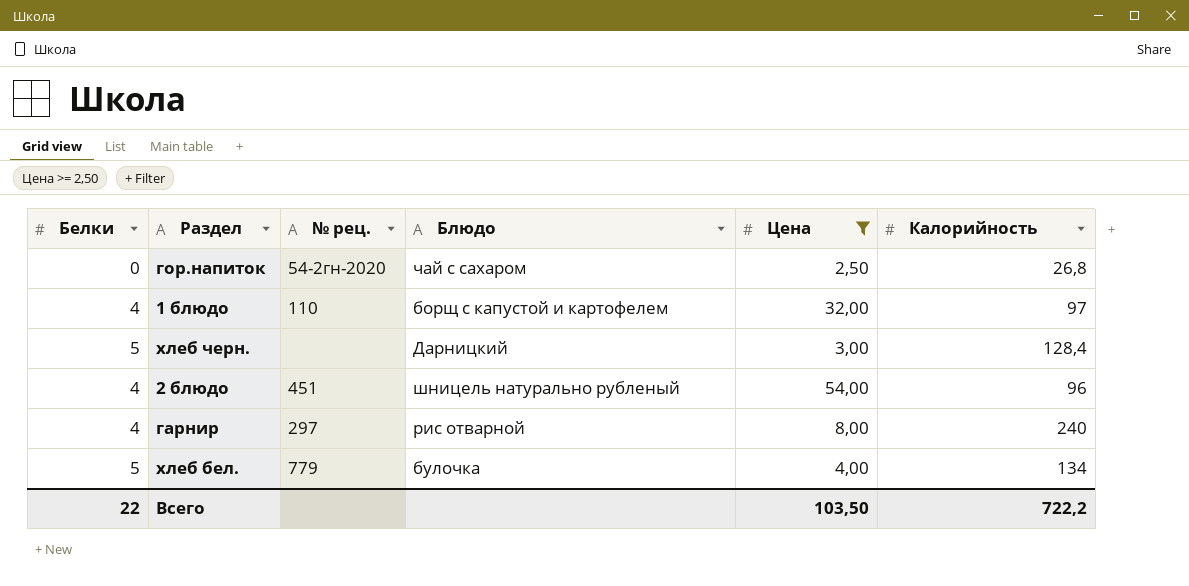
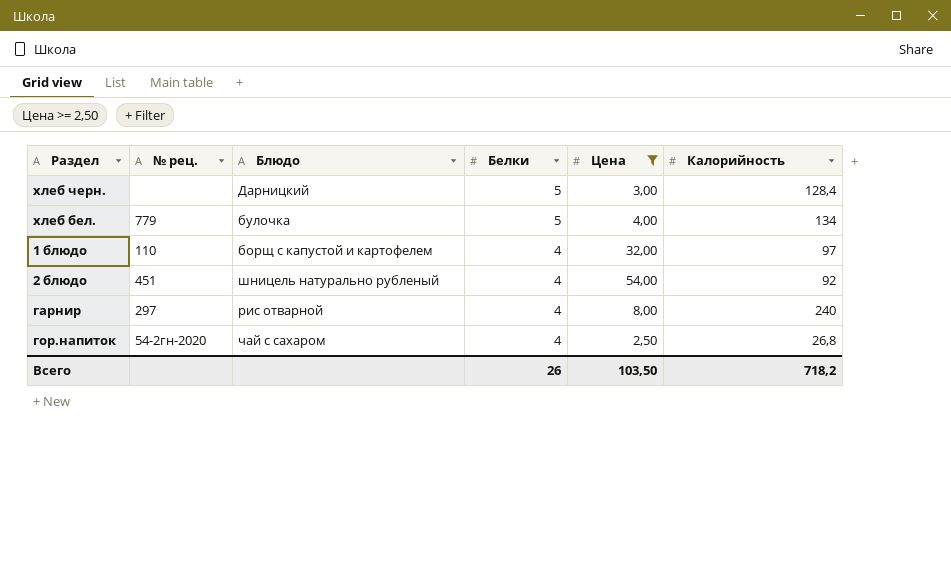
row order: none -> Белки descending
column Белки | position: 1 -> 4
2 блюдо | Калорийность: 96 -> 92
гор.напиток | Белки: 0 -> 4
Всего | Белки: 22 -> 26
Всего | Калорийность: 722,2 -> 718,2

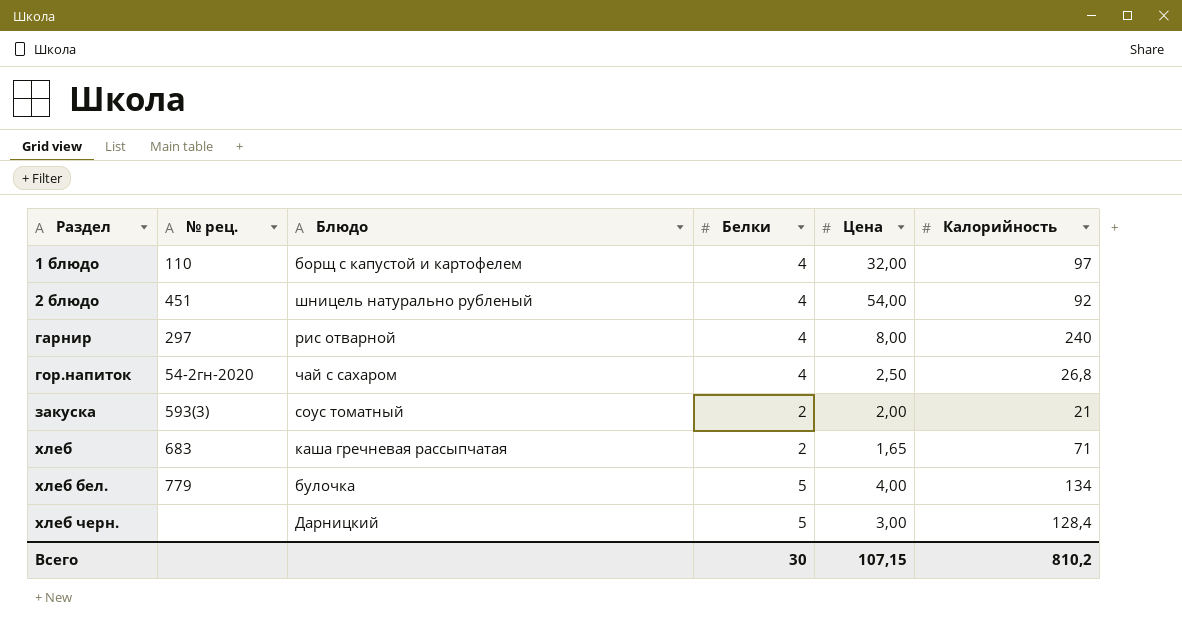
filter: Цена >= 2,50 -> none
row order: Белки descending -> Раздел ascending
Всего | Белки: 26 -> 30
Всего | Цена: 103,50 -> 107,15
Всего | Калорийность: 718,2 -> 810,2

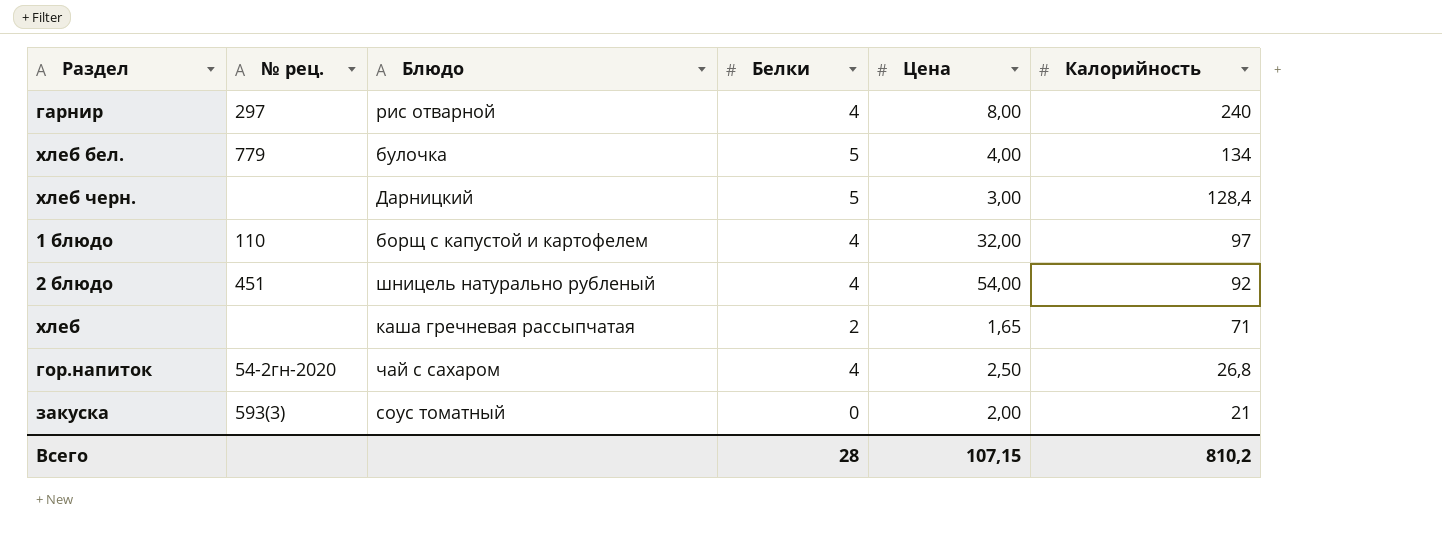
row order: Раздел ascending -> Калорийность descending
хлеб | № рец.: 683 -> none
закуска | Белки: 2 -> 0
Всего | Белки: 30 -> 28

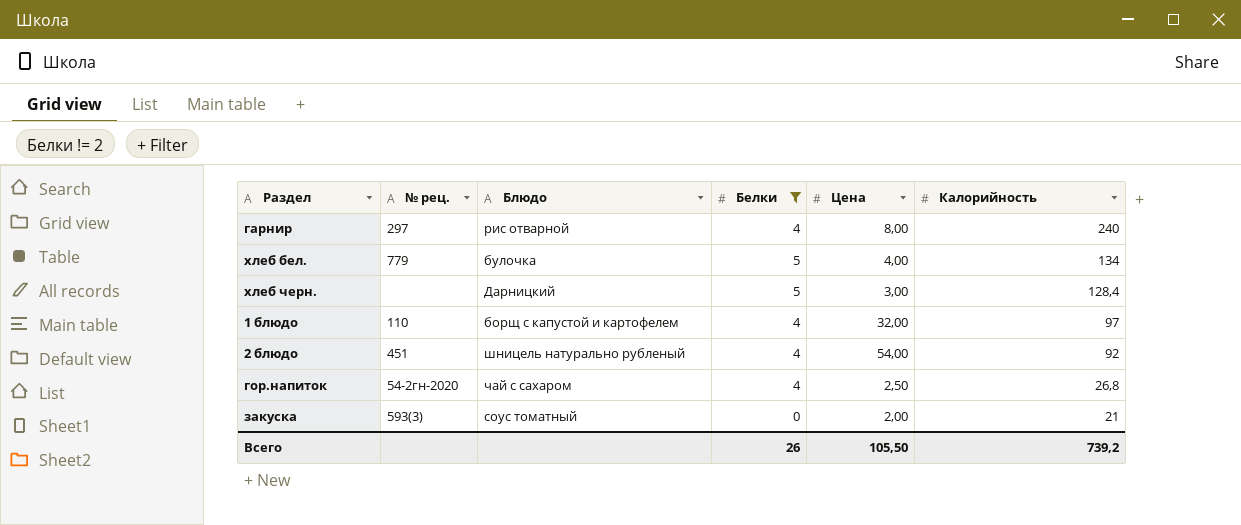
filter: none -> Белки != 2
Всего | Белки: 28 -> 26
Всего | Цена: 107,15 -> 105,50
Всего | Калорийность: 810,2 -> 739,2

